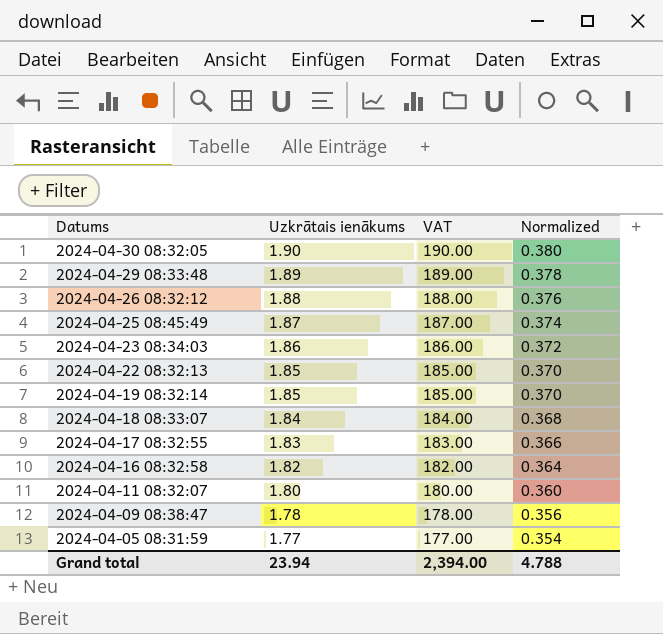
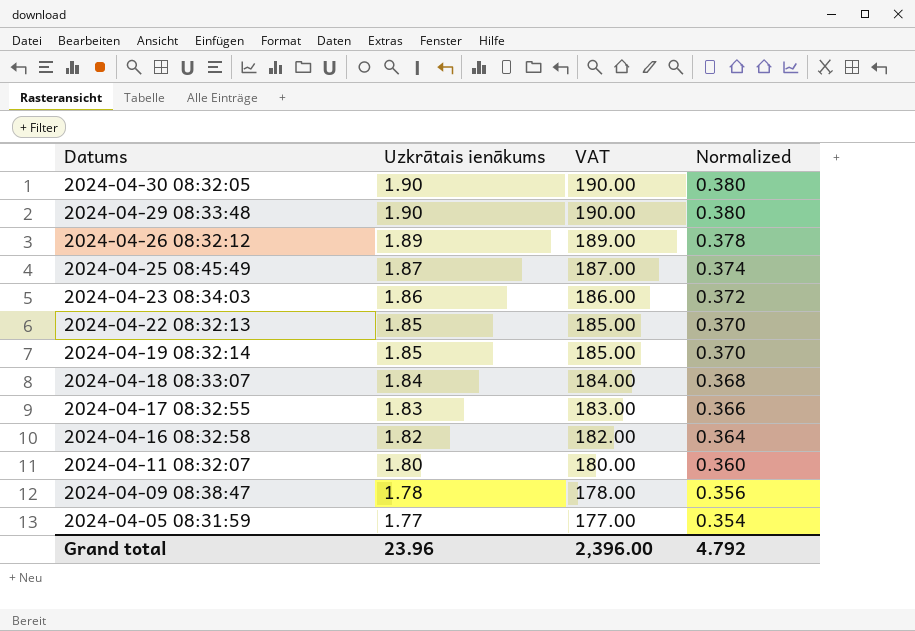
2024-04-29 08:33:48 | Uzkrātais ienākums: 1.89 -> 1.90
2024-04-29 08:33:48 | VAT: 189.00 -> 190.00
2024-04-29 08:33:48 | Normalized: 0.378 -> 0.380
2024-04-26 08:32:12 | Uzkrātais ienākums: 1.88 -> 1.89
2024-04-26 08:32:12 | VAT: 188.00 -> 189.00
2024-04-26 08:32:12 | Normalized: 0.376 -> 0.378
Grand total | Uzkrātais ienākums: 23.94 -> 23.96
Grand total | VAT: 2,394.00 -> 2,396.00
Grand total | Normalized: 4.788 -> 4.792

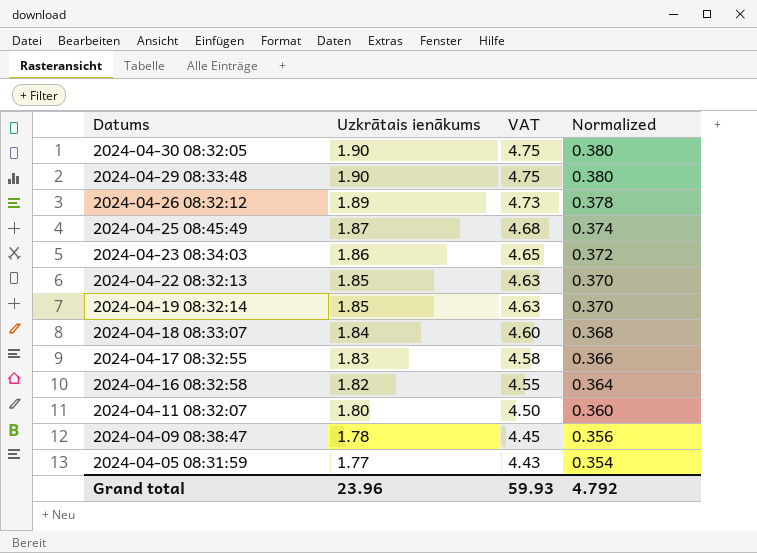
column VAT | formula: [Uzkrātais ienākums] * 100 -> [Uzkrātais ienākums] * 2.5
Grand total | VAT: 2,396.00 -> 59.93

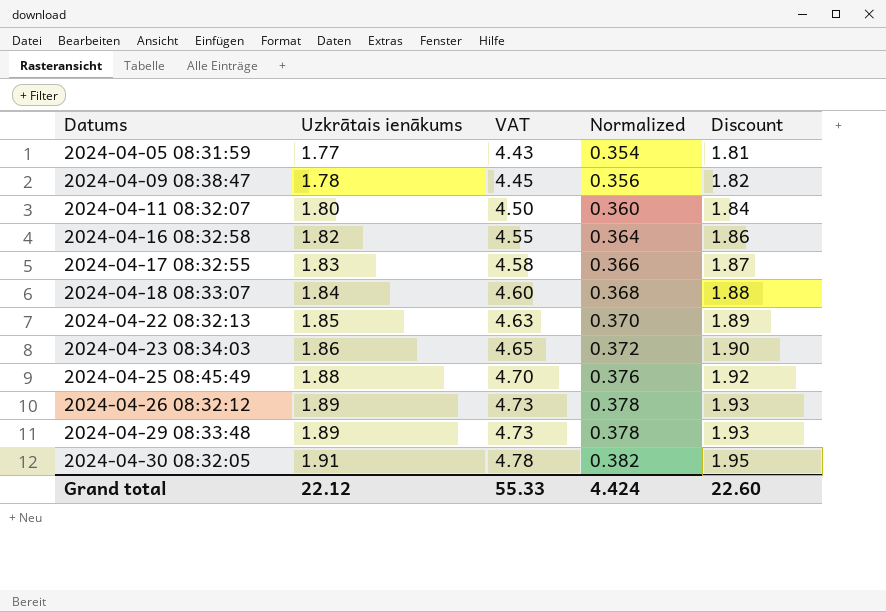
row order: Datums descending -> Datums ascending
column Discount | formula: none -> [Uzkrātais ienākums] * 1.02
row 2024-04-19 08:32:14: 1.85 | 4.63 | 0.370 -> none
2024-04-25 08:45:49 | Uzkrātais ienākums: 1.87 -> 1.88
2024-04-25 08:45:49 | VAT: 4.68 -> 4.70
2024-04-25 08:45:49 | Normalized: 0.374 -> 0.376
2024-04-29 08:33:48 | Uzkrātais ienākums: 1.90 -> 1.89
2024-04-29 08:33:48 | VAT: 4.75 -> 4.73
2024-04-29 08:33:48 | Normalized: 0.380 -> 0.378
2024-04-30 08:32:05 | Uzkrātais ienākums: 1.90 -> 1.91
2024-04-30 08:32:05 | VAT: 4.75 -> 4.78
2024-04-30 08:32:05 | Normalized: 0.380 -> 0.382
Grand total | Uzkrātais ienākums: 23.96 -> 22.12
Grand total | VAT: 59.93 -> 55.33
Grand total | Normalized: 4.792 -> 4.424

